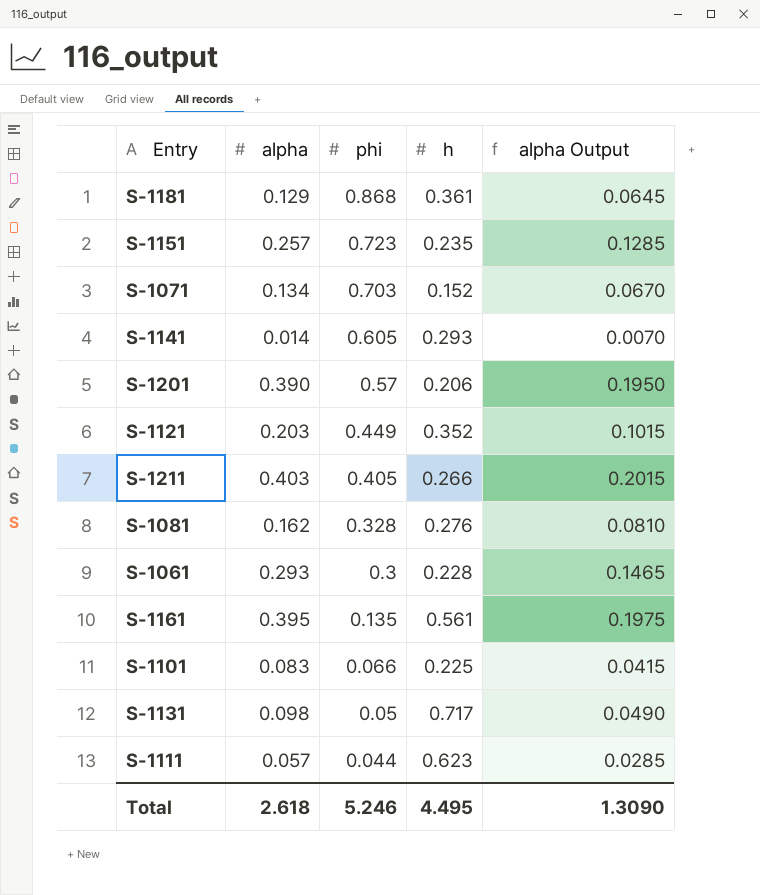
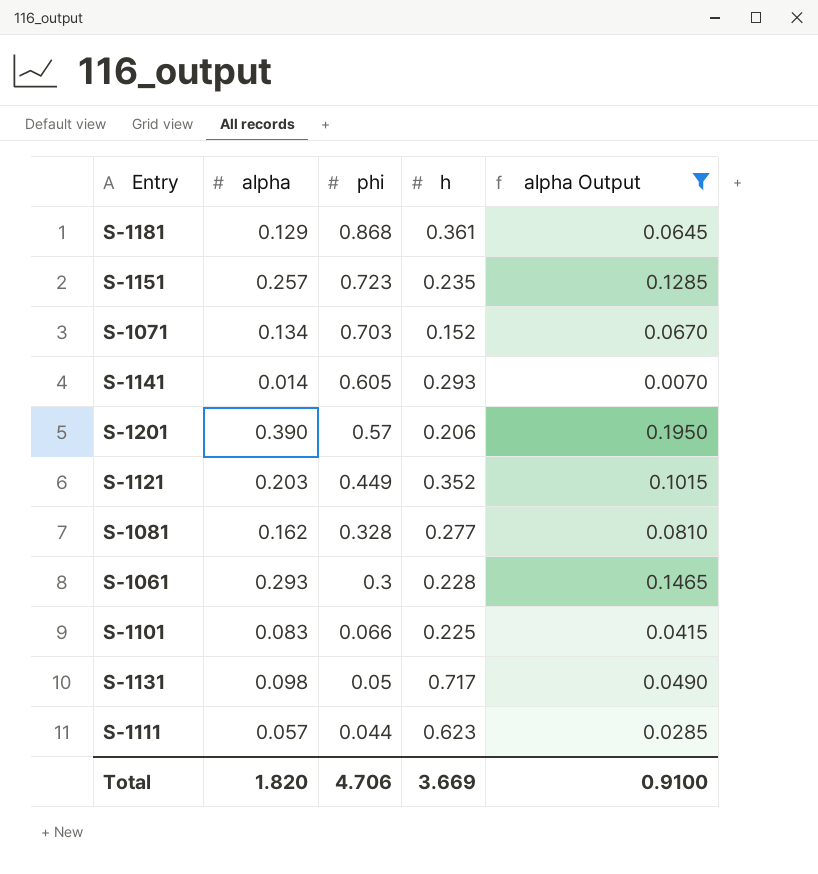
filter: none -> alpha Output <= 0.1950
S-1081 | h: 0.276 -> 0.277
Total | alpha: 2.618 -> 1.820
Total | phi: 5.246 -> 4.706
Total | h: 4.495 -> 3.669
Total | alpha Output: 1.3090 -> 0.9100

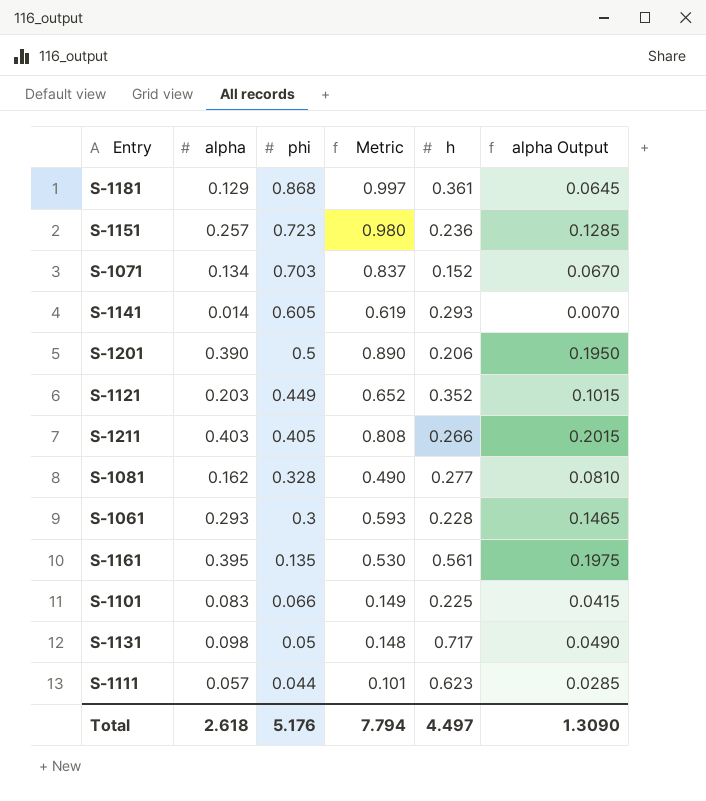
filter: alpha Output <= 0.1950 -> none
column Metric | formula: none -> [alpha] + [phi]
S-1151 | h: 0.235 -> 0.236
S-1201 | phi: 0.57 -> 0.5
Total | alpha: 1.820 -> 2.618
Total | phi: 4.706 -> 5.176
Total | h: 3.669 -> 4.497
Total | alpha Output: 0.9100 -> 1.3090

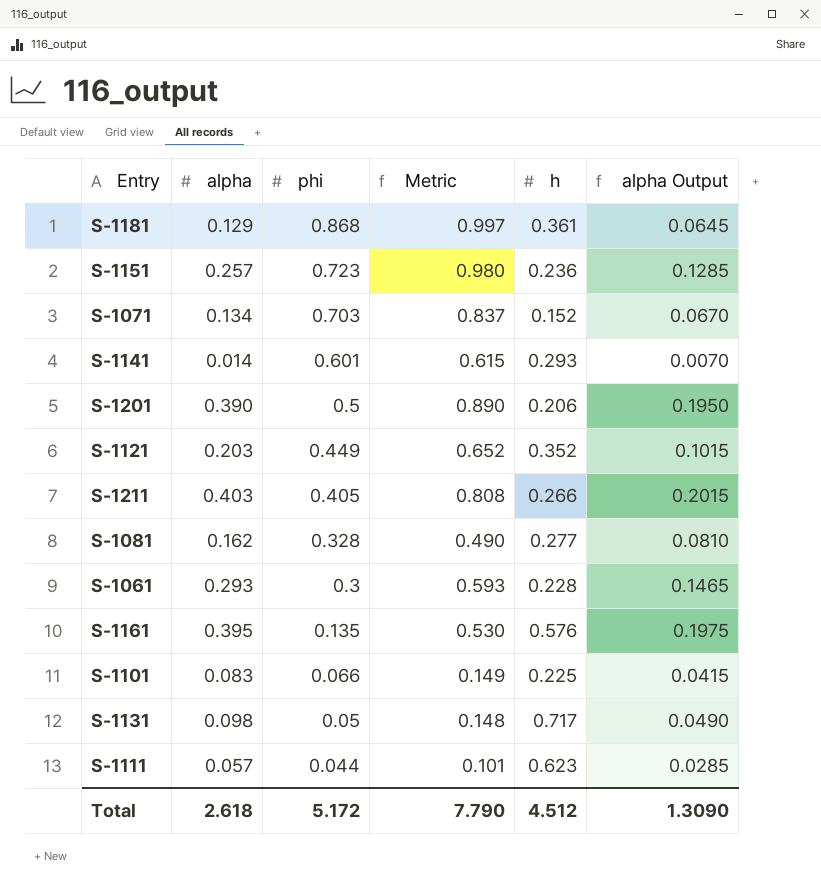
S-1141 | phi: 0.605 -> 0.601
S-1141 | Metric: 0.619 -> 0.615
S-1161 | h: 0.561 -> 0.576
Total | phi: 5.176 -> 5.172
Total | Metric: 7.794 -> 7.790
Total | h: 4.497 -> 4.512

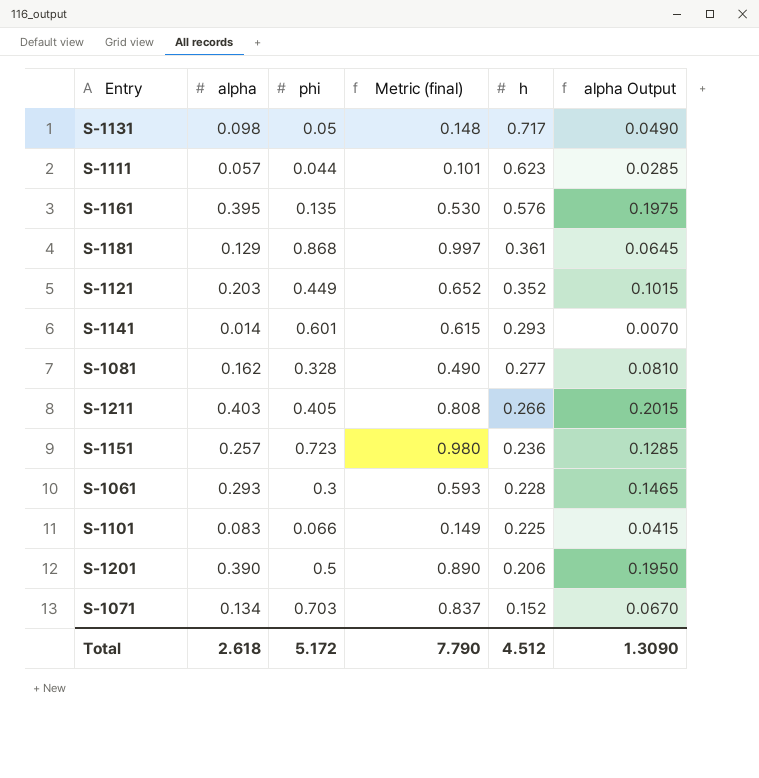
row order: phi descending -> h descending
column name: Metric -> Metric (final)

